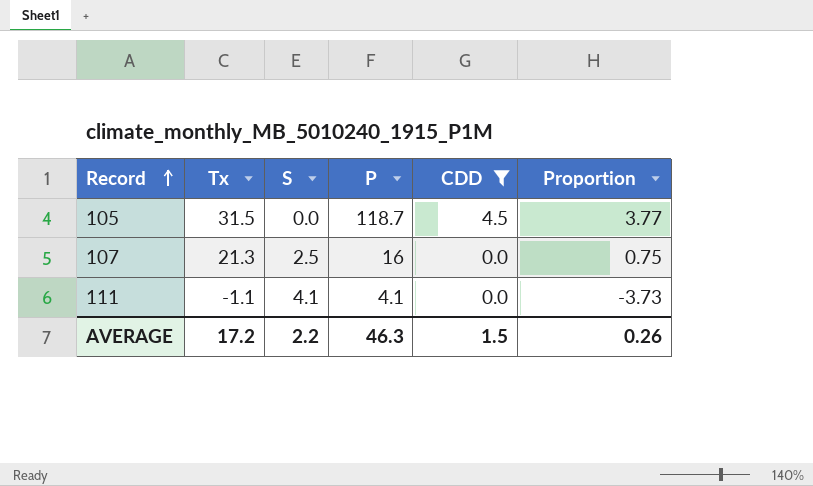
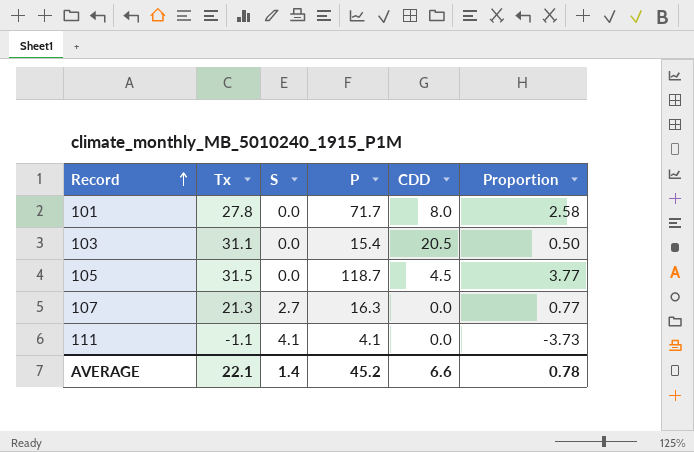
filter: CDD <= 4.5 -> none
107 | S: 2.5 -> 2.7
107 | P: 16 -> 16.3
107 | Proportion: 0.75 -> 0.77
AVERAGE | Tx: 17.2 -> 22.1
AVERAGE | S: 2.2 -> 1.4
AVERAGE | P: 46.3 -> 45.2
AVERAGE | CDD: 1.5 -> 6.6
AVERAGE | Proportion: 0.26 -> 0.78

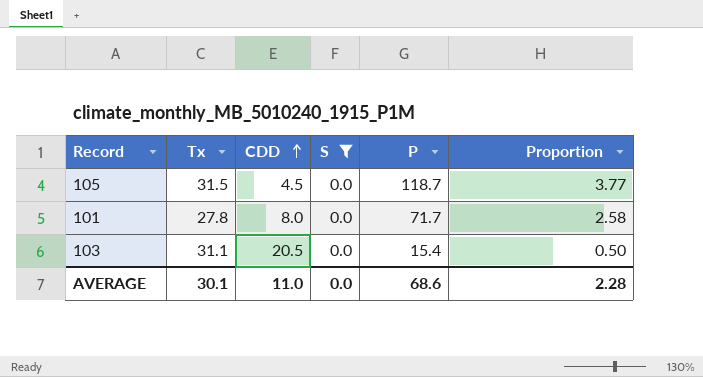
filter: none -> S = 0.0
row order: Record ascending -> CDD ascending
column CDD | position: 5 -> 3
AVERAGE | Tx: 22.1 -> 30.1
AVERAGE | CDD: 6.6 -> 11.0
AVERAGE | S: 1.4 -> 0.0
AVERAGE | P: 45.2 -> 68.6
AVERAGE | Proportion: 0.78 -> 2.28

